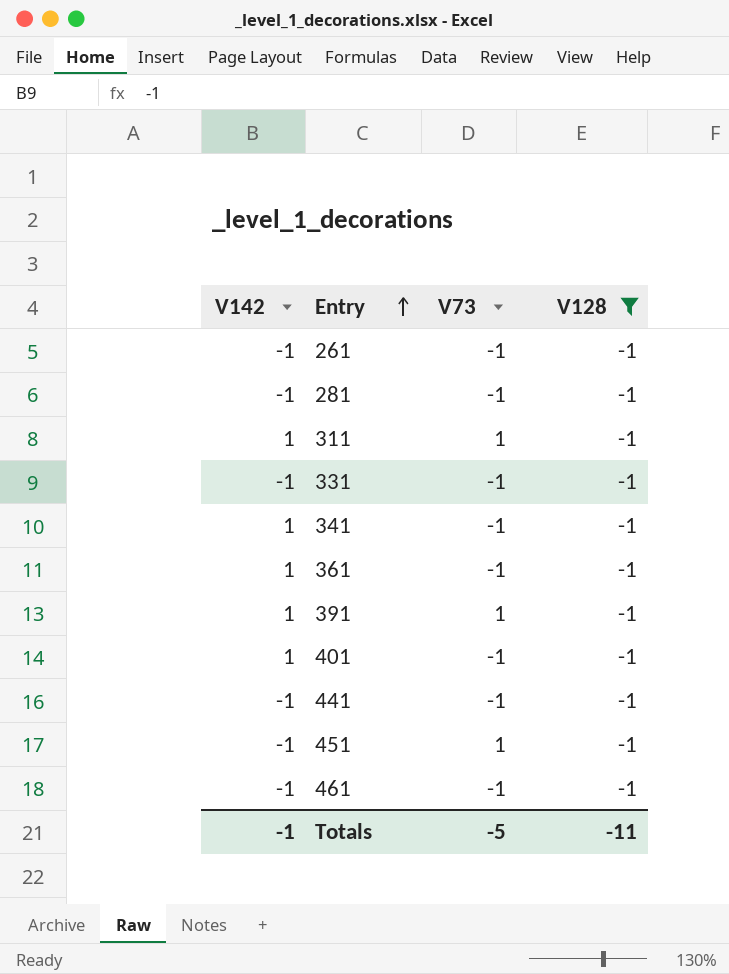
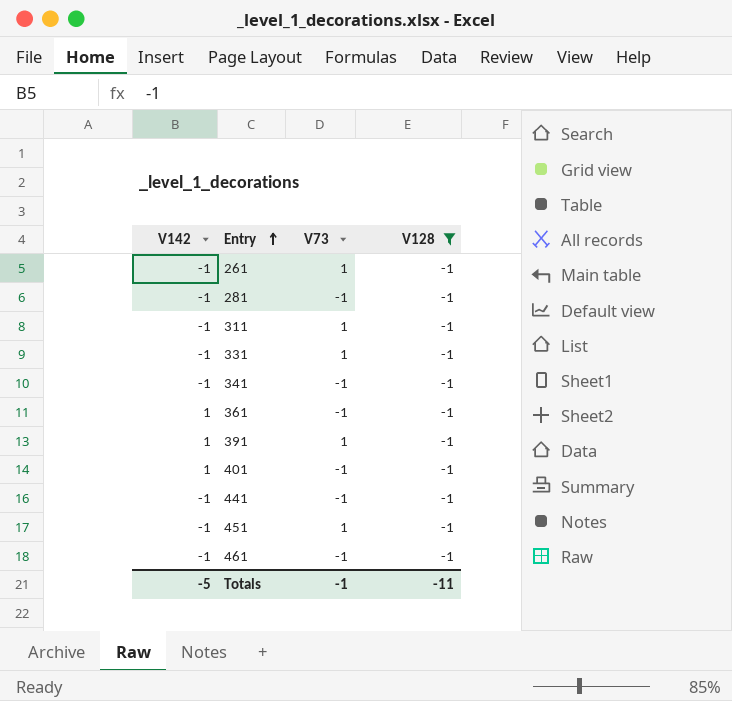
261 | V73: -1 -> 1
311 | V142: 1 -> -1
331 | V73: -1 -> 1
341 | V142: 1 -> -1
Totals | V142: -1 -> -5
Totals | V73: -5 -> -1

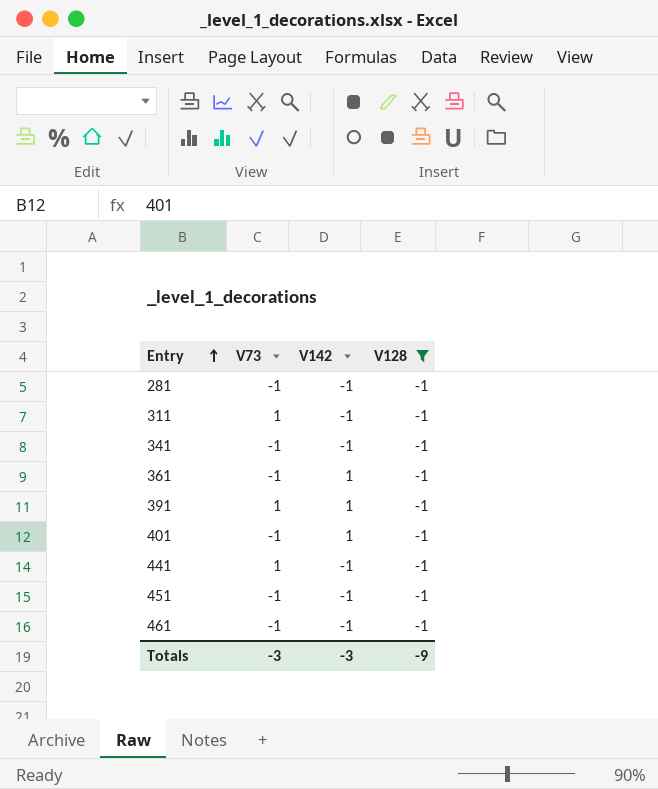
column V142 | position: 1 -> 3
row 261: -1 | 1 | -1 -> none
row 331: -1 | 1 | -1 -> none
441 | V73: -1 -> 1
451 | V73: 1 -> -1
Totals | V73: -1 -> -3
Totals | V142: -5 -> -3
Totals | V128: -11 -> -9

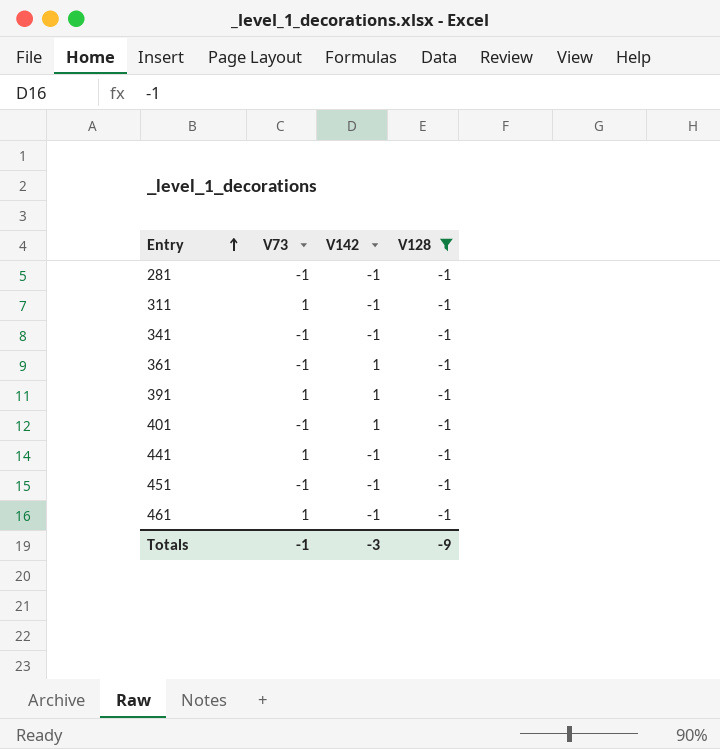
461 | V73: -1 -> 1
Totals | V73: -3 -> -1

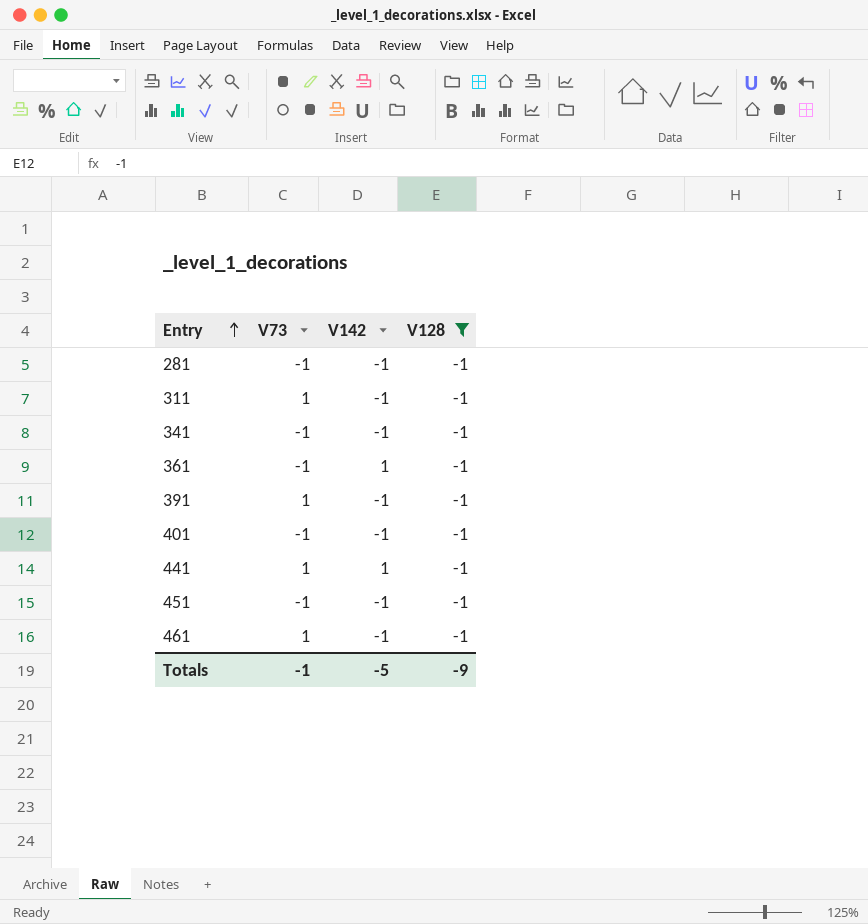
391 | V142: 1 -> -1
401 | V142: 1 -> -1
441 | V142: -1 -> 1
Totals | V142: -3 -> -5

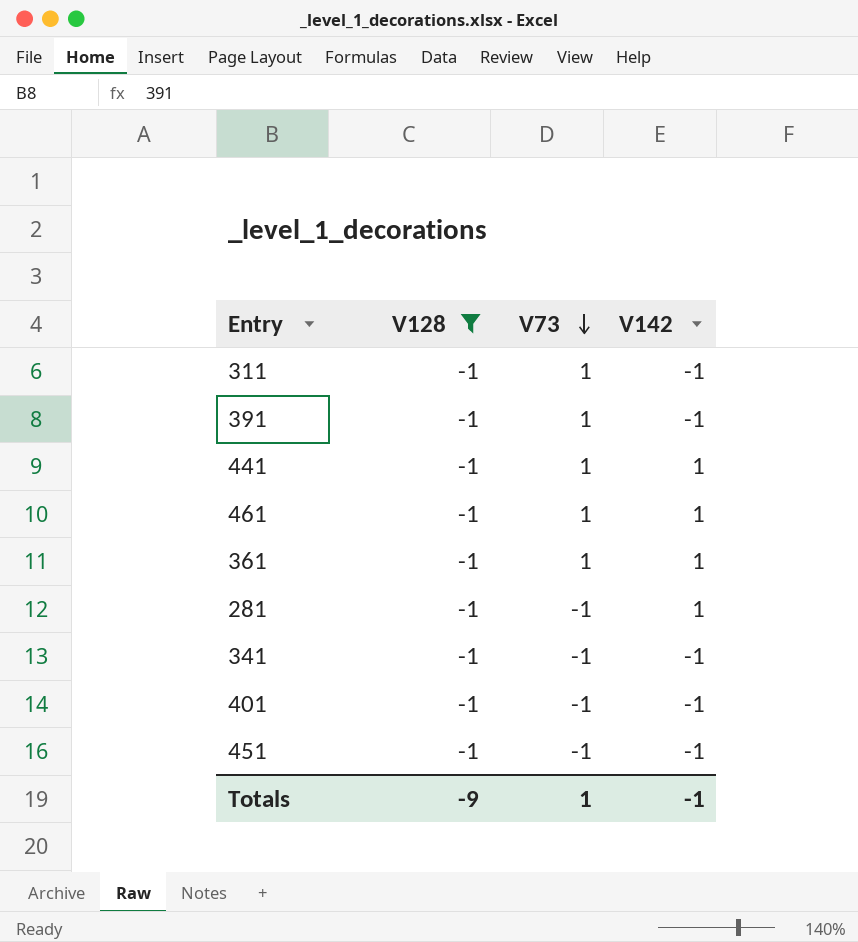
row order: Entry ascending -> V73 descending
column V128 | position: 4 -> 2
461 | V142: -1 -> 1
361 | V73: -1 -> 1
281 | V142: -1 -> 1
Totals | V73: -1 -> 1
Totals | V142: -5 -> -1

